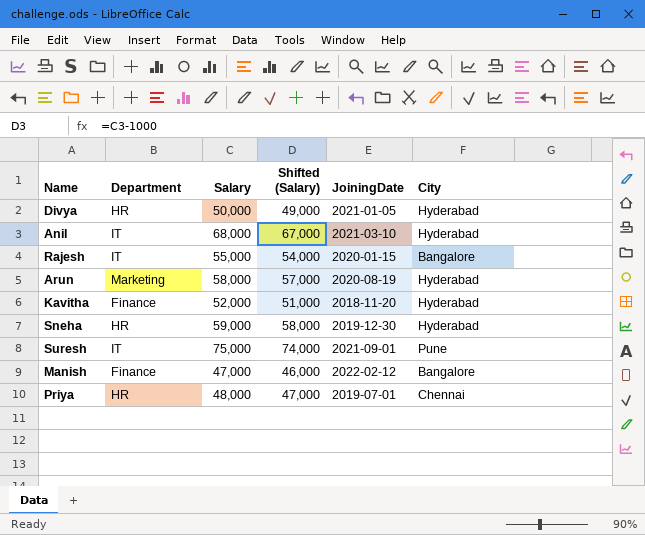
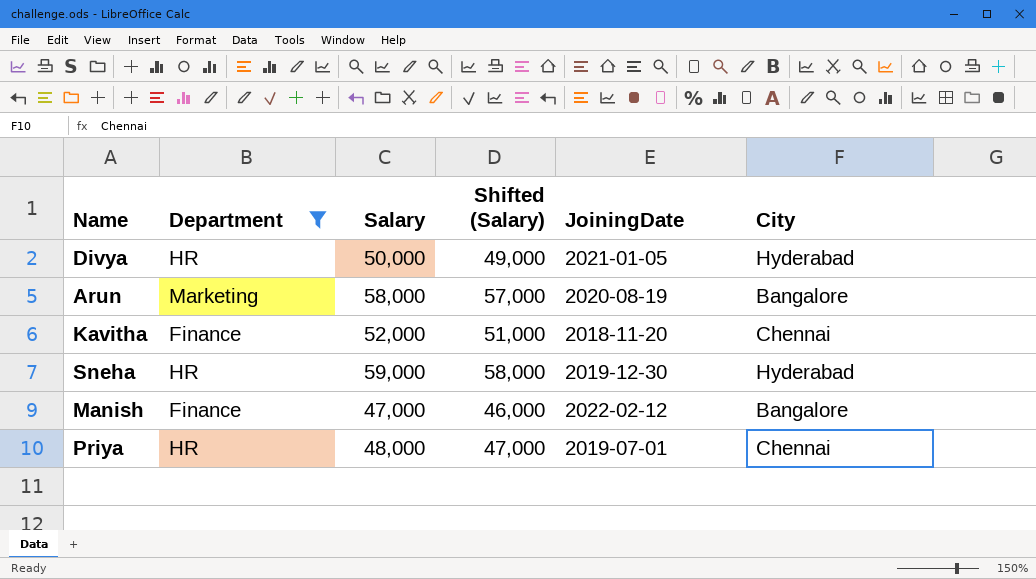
filter: none -> Department != IT
Arun | City: Hyderabad -> Bangalore
Kavitha | City: Hyderabad -> Chennai

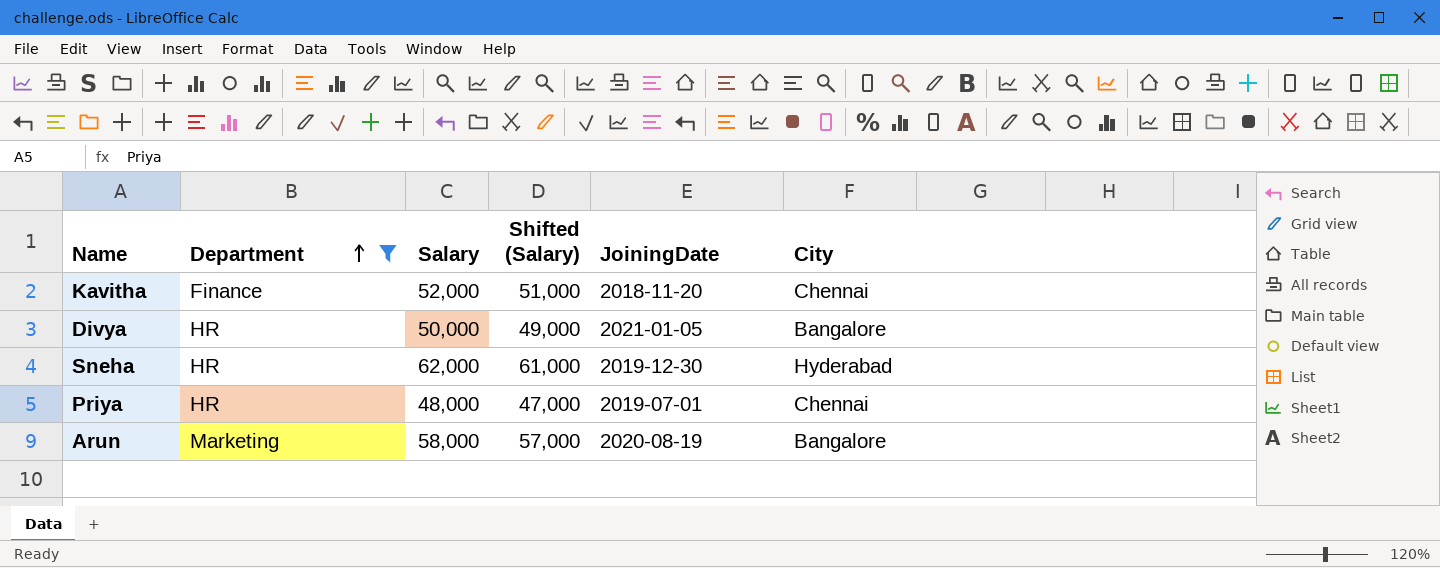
row order: none -> Department ascending
row Manish: Finance | 47,000 | 46,000 | 2022-02-12 | Bangalore -> none
Divya | City: Hyderabad -> Bangalore
Sneha | Salary: 59,000 -> 62,000
Sneha | Shifted (Salary): 58,000 -> 61,000

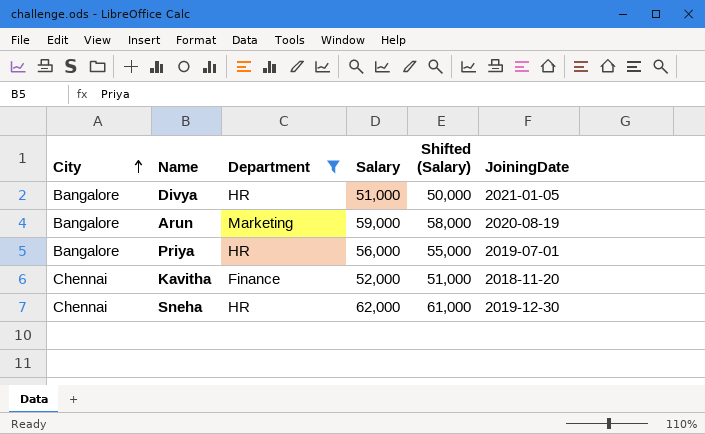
row order: Department ascending -> City ascending
column City | position: 6 -> 1
Divya | Salary: 50,000 -> 51,000
Divya | Shifted (Salary): 49,000 -> 50,000
Arun | Salary: 58,000 -> 59,000
Arun | Shifted (Salary): 57,000 -> 58,000
Priya | City: Chennai -> Bangalore
Priya | Salary: 48,000 -> 56,000
Priya | Shifted (Salary): 47,000 -> 55,000
Sneha | City: Hyderabad -> Chennai

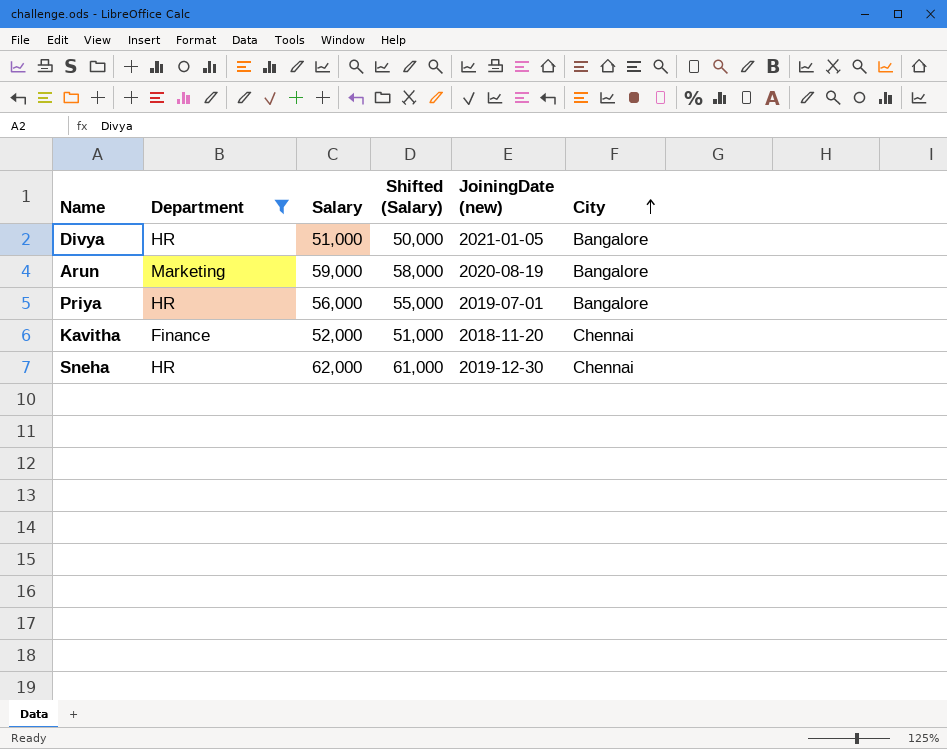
column name: JoiningDate -> JoiningDate (new)
column City | position: 1 -> 6

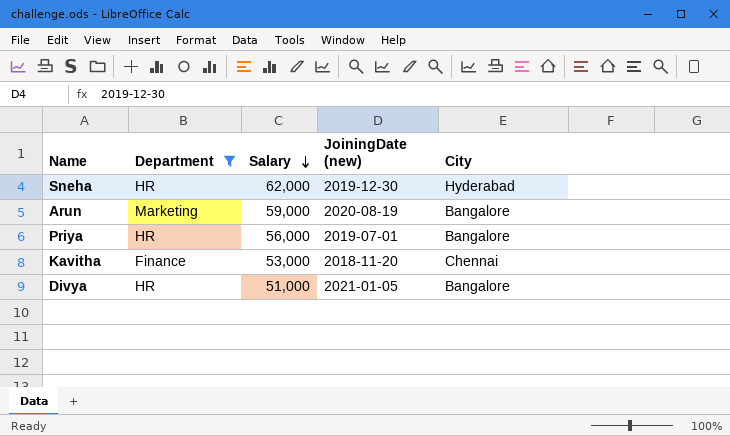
row order: City ascending -> Salary descending
column Shifted (Salary) | formula: [Salary] - 1000 -> none
Sneha | City: Chennai -> Hyderabad
Kavitha | Salary: 52,000 -> 53,000

